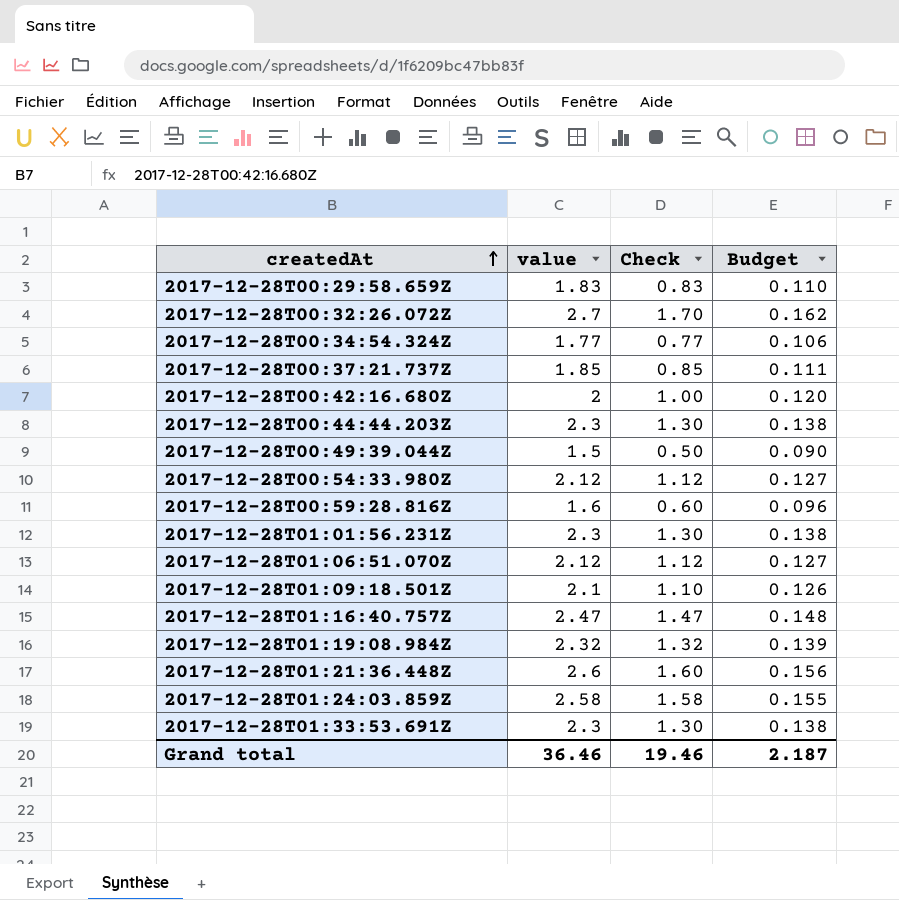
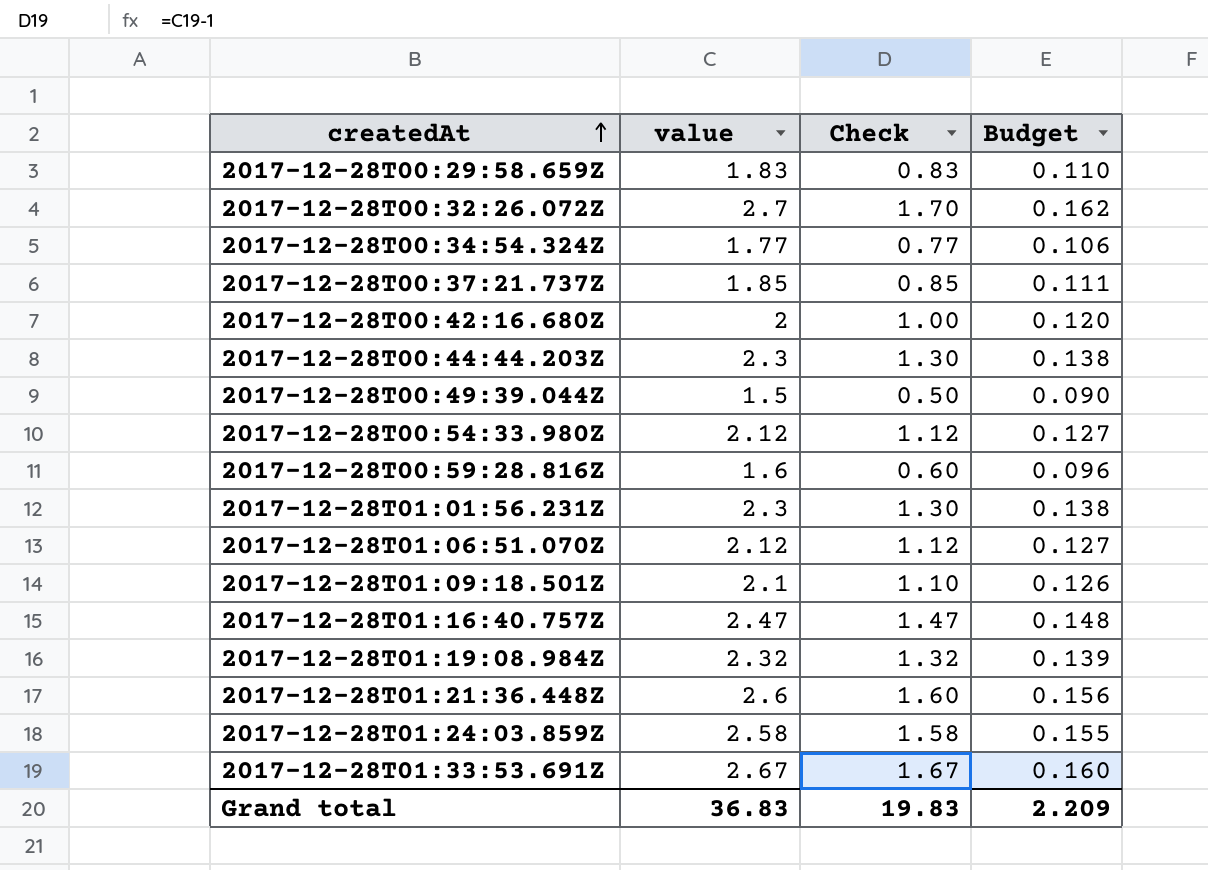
2017-12-28T01:33:53.691Z | value: 2.3 -> 2.67
2017-12-28T01:33:53.691Z | Check: 1.30 -> 1.67
2017-12-28T01:33:53.691Z | Budget: 0.138 -> 0.160
Grand total | value: 36.46 -> 36.83
Grand total | Check: 19.46 -> 19.83
Grand total | Budget: 2.187 -> 2.209

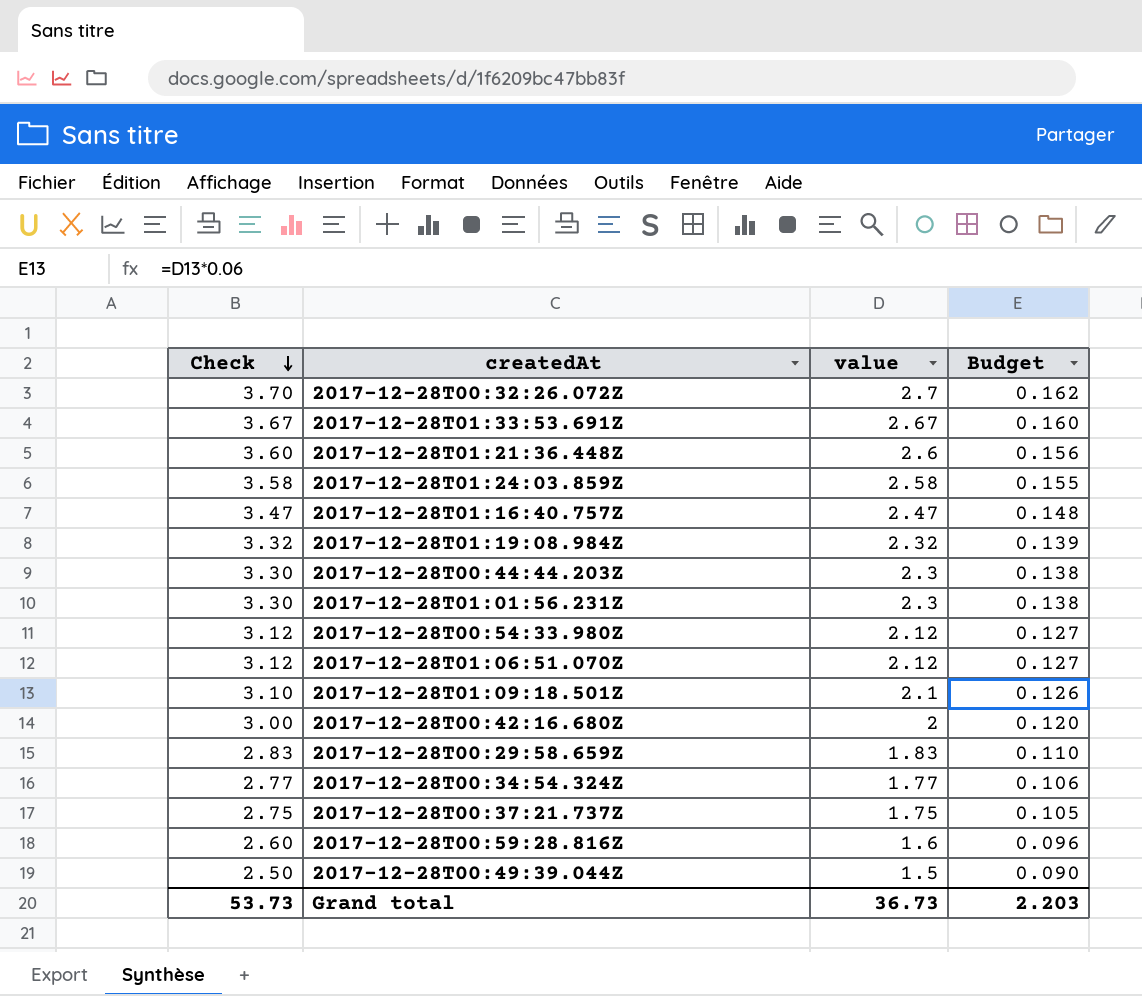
row order: createdAt ascending -> Check descending
column Check | formula: [value] - 1 -> [value] + 1
column Check | position: 3 -> 1
2017-12-28T00:37:21.737Z | value: 1.85 -> 1.75
2017-12-28T00:37:21.737Z | Budget: 0.111 -> 0.105
Grand total | Check: 19.83 -> 53.73
Grand total | value: 36.83 -> 36.73
Grand total | Budget: 2.209 -> 2.203

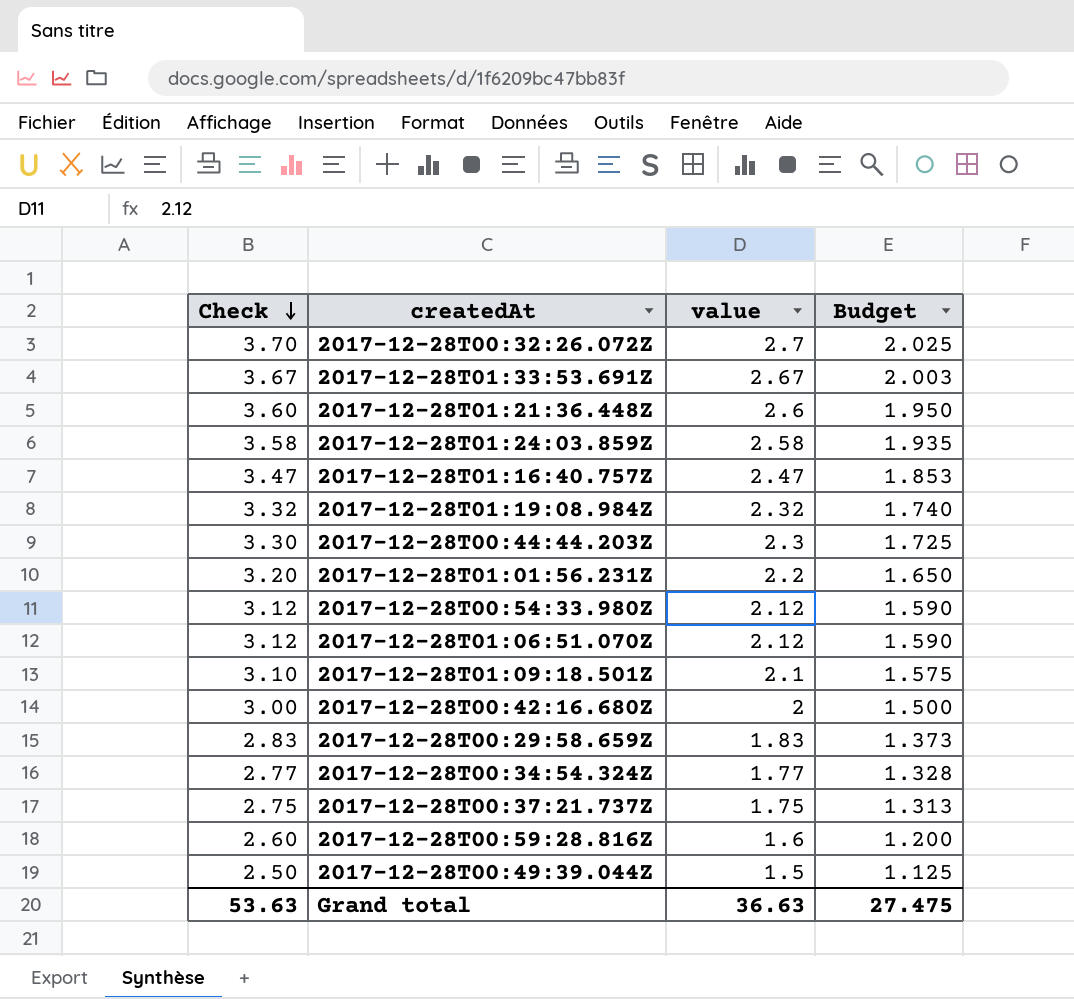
column Budget | formula: [value] * 0.06 -> [value] * 0.75
2017-12-28T01:01:56.231Z | Check: 3.30 -> 3.20
2017-12-28T01:01:56.231Z | value: 2.3 -> 2.2
Grand total | Check: 53.73 -> 53.63
Grand total | value: 36.73 -> 36.63
Grand total | Budget: 2.203 -> 27.475

